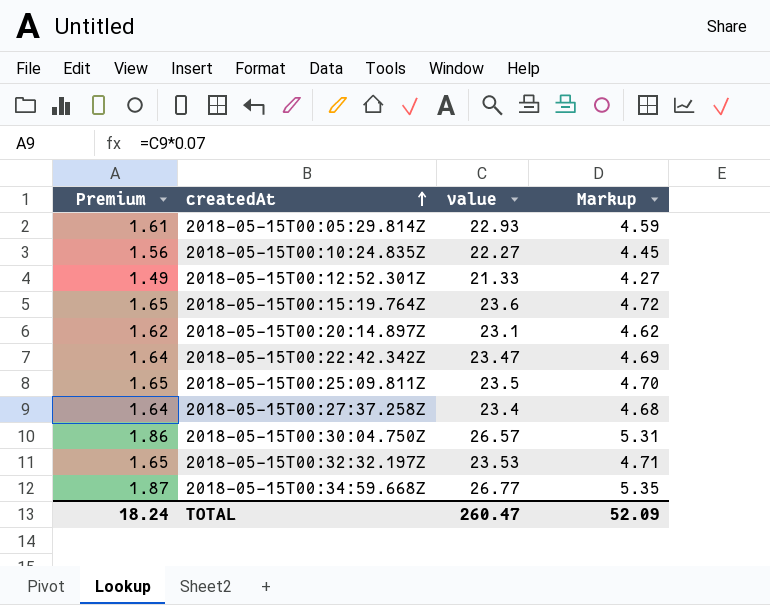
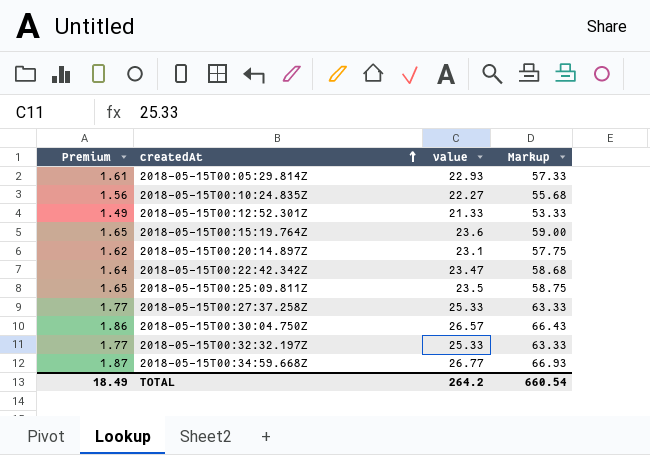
column Markup | formula: [value] * 0.2 -> [value] * 2.5
2018-05-15T00:27:37.258Z | Premium: 1.64 -> 1.77
2018-05-15T00:27:37.258Z | value: 23.4 -> 25.33
2018-05-15T00:32:32.197Z | Premium: 1.65 -> 1.77
2018-05-15T00:32:32.197Z | value: 23.53 -> 25.33
TOTAL | Premium: 18.24 -> 18.49
TOTAL | value: 260.47 -> 264.2
TOTAL | Markup: 52.09 -> 660.54

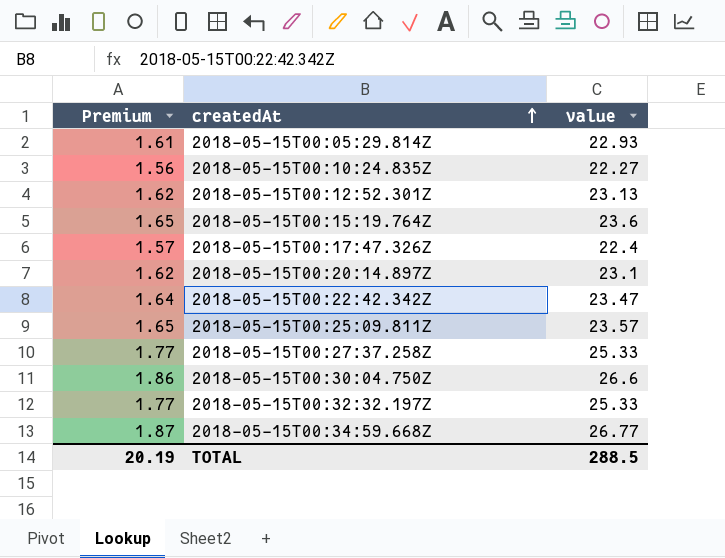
column Markup | formula: [value] * 2.5 -> none
2018-05-15T00:12:52.301Z | Premium: 1.49 -> 1.62
2018-05-15T00:12:52.301Z | value: 21.33 -> 23.13
row 2018-05-15T00:17:47.326Z: none -> 1.57 | 22.4
2018-05-15T00:25:09.811Z | value: 23.5 -> 23.57
2018-05-15T00:30:04.750Z | value: 26.57 -> 26.6
TOTAL | Premium: 18.49 -> 20.19
TOTAL | value: 264.2 -> 288.5

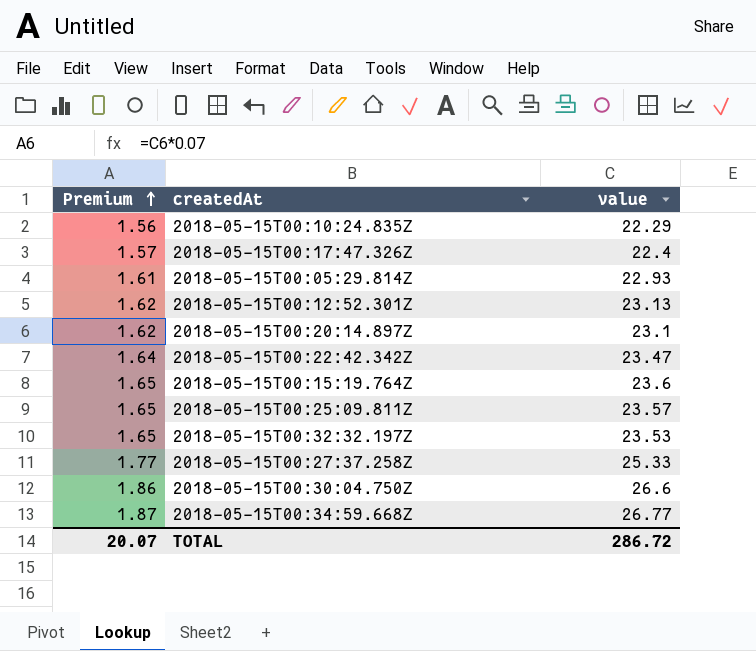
row order: createdAt ascending -> Premium ascending
2018-05-15T00:10:24.835Z | value: 22.27 -> 22.29
2018-05-15T00:32:32.197Z | Premium: 1.77 -> 1.65
2018-05-15T00:32:32.197Z | value: 25.33 -> 23.53
TOTAL | Premium: 20.19 -> 20.07
TOTAL | value: 288.5 -> 286.72

